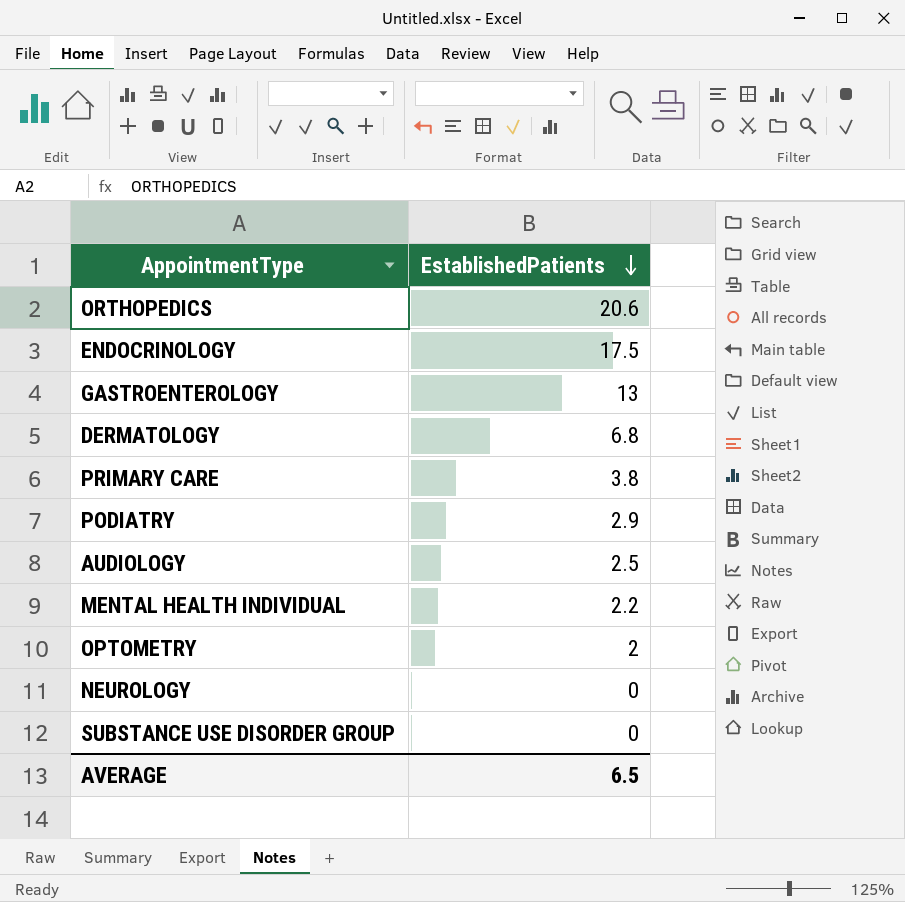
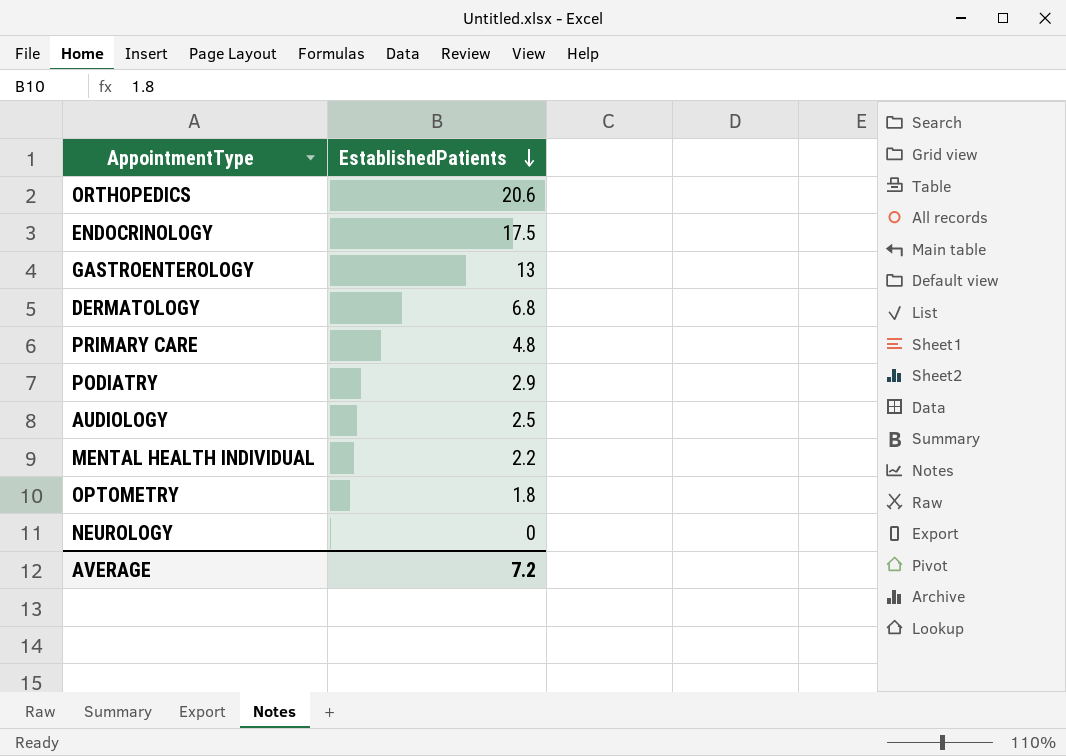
row SUBSTANCE USE DISORDER GROUP: 0 -> none
PRIMARY CARE | EstablishedPatients: 3.8 -> 4.8
OPTOMETRY | EstablishedPatients: 2 -> 1.8
AVERAGE | EstablishedPatients: 6.5 -> 7.2

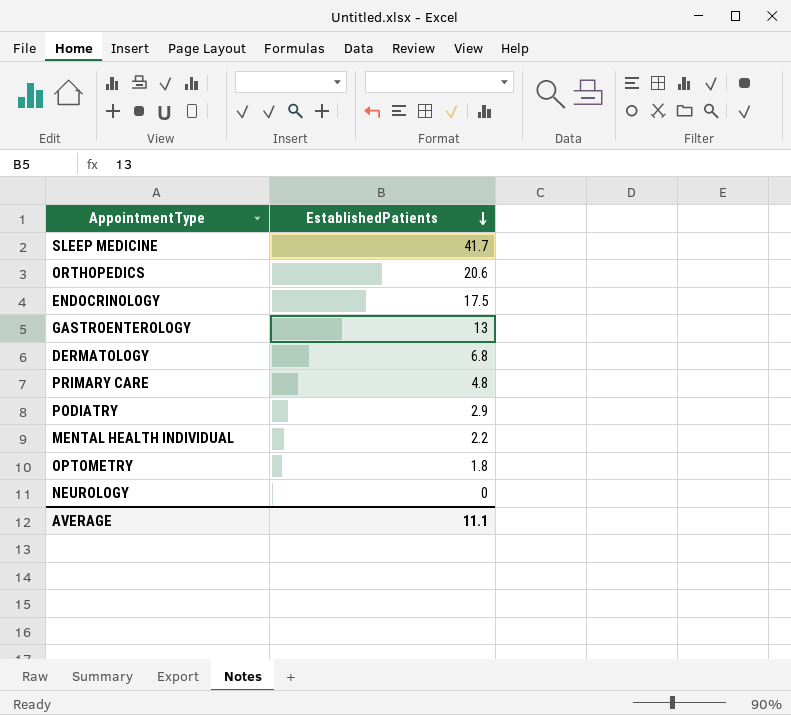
row AUDIOLOGY: 2.5 -> none
row SLEEP MEDICINE: none -> 41.7
AVERAGE | EstablishedPatients: 7.2 -> 11.1

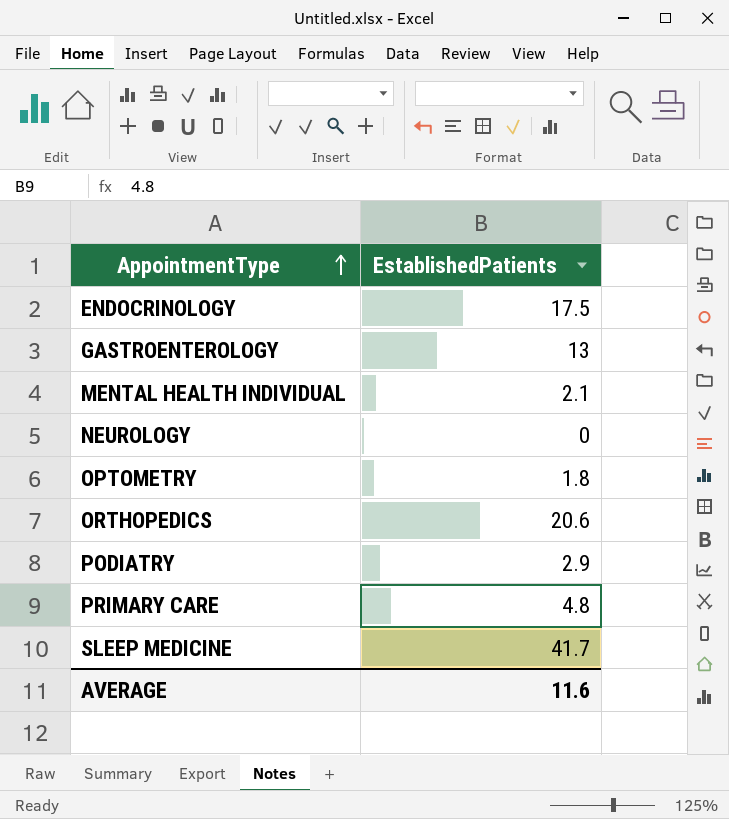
row order: EstablishedPatients descending -> AppointmentType ascending
row DERMATOLOGY: 6.8 -> none
MENTAL HEALTH INDIVIDUAL | EstablishedPatients: 2.2 -> 2.1
AVERAGE | EstablishedPatients: 11.1 -> 11.6

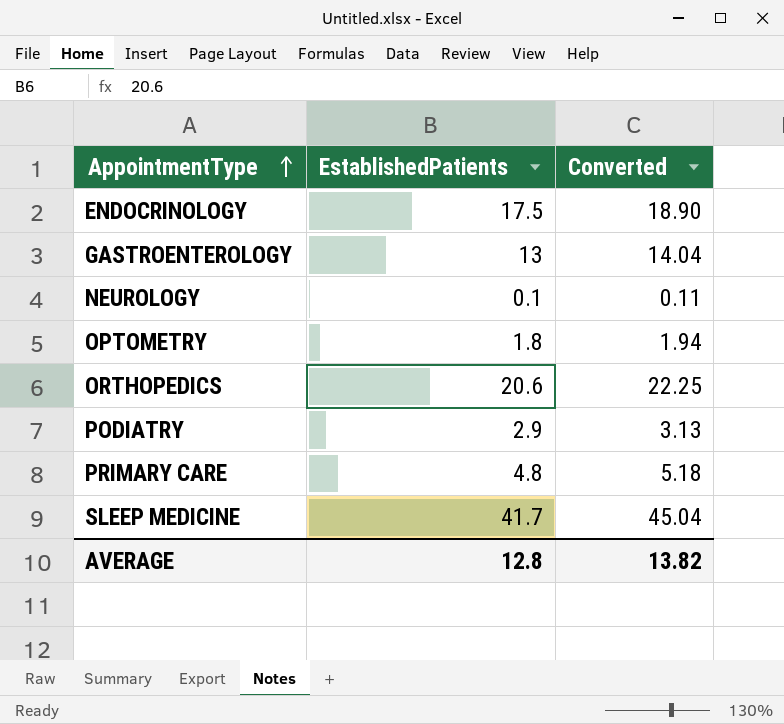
column Converted | formula: none -> [EstablishedPatients] * 1.08
row MENTAL HEALTH INDIVIDUAL: 2.1 -> none
NEUROLOGY | EstablishedPatients: 0 -> 0.1
AVERAGE | EstablishedPatients: 11.6 -> 12.8

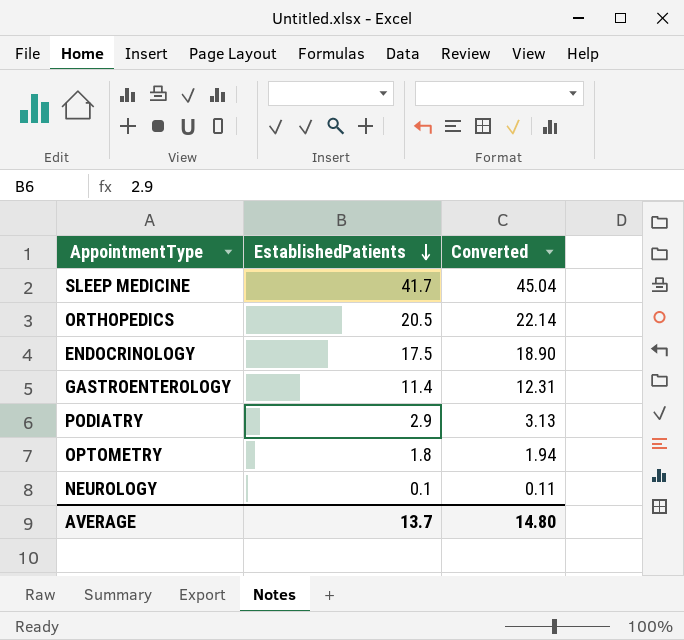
row order: AppointmentType ascending -> EstablishedPatients descending
row PRIMARY CARE: 4.8 | 5.18 -> none
ORTHOPEDICS | EstablishedPatients: 20.6 -> 20.5
ORTHOPEDICS | Converted: 22.25 -> 22.14
GASTROENTEROLOGY | EstablishedPatients: 13 -> 11.4
GASTROENTEROLOGY | Converted: 14.04 -> 12.31
AVERAGE | EstablishedPatients: 12.8 -> 13.7
AVERAGE | Converted: 13.82 -> 14.80

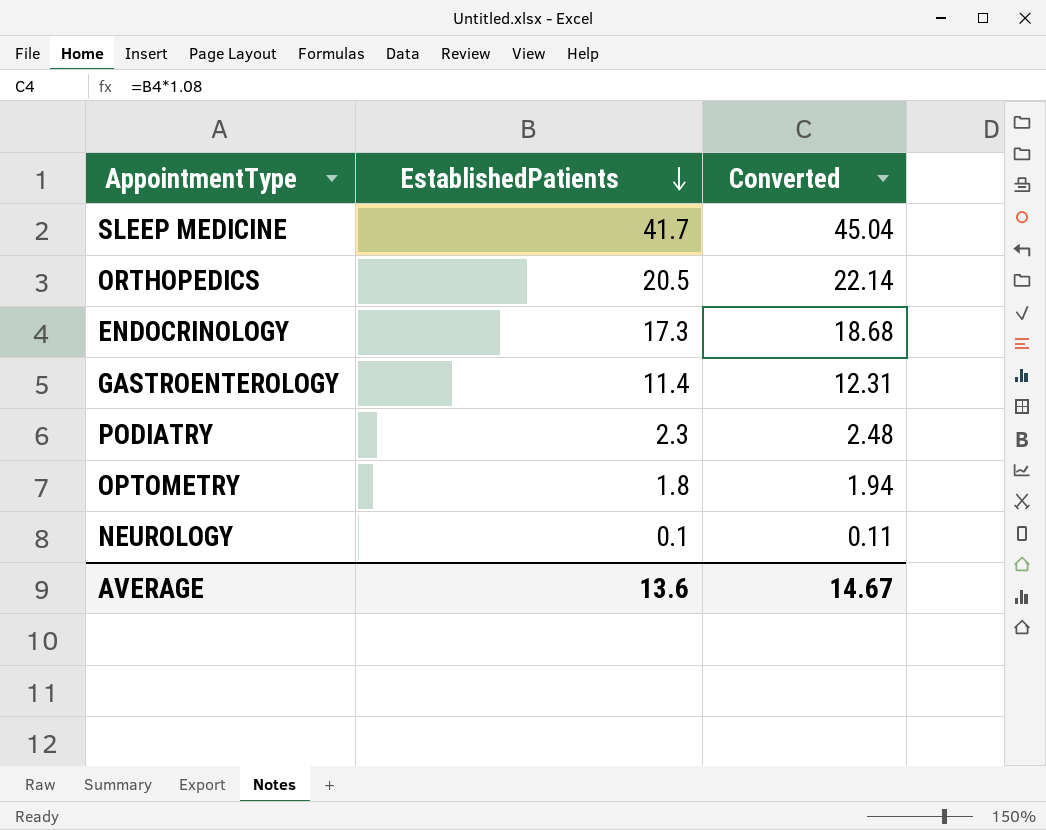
ENDOCRINOLOGY | EstablishedPatients: 17.5 -> 17.3
ENDOCRINOLOGY | Converted: 18.90 -> 18.68
PODIATRY | EstablishedPatients: 2.9 -> 2.3
PODIATRY | Converted: 3.13 -> 2.48
AVERAGE | EstablishedPatients: 13.7 -> 13.6
AVERAGE | Converted: 14.80 -> 14.67

